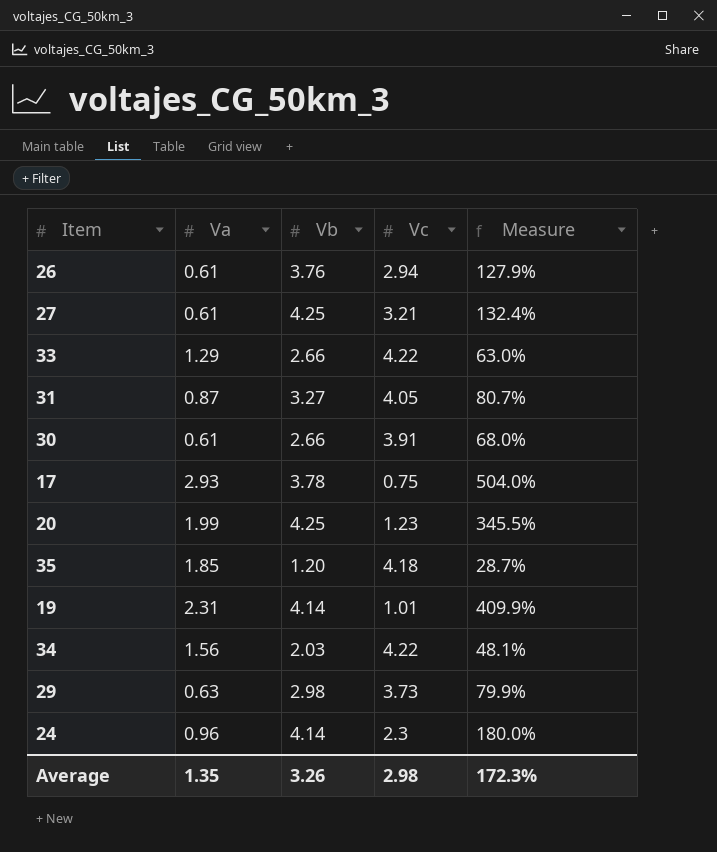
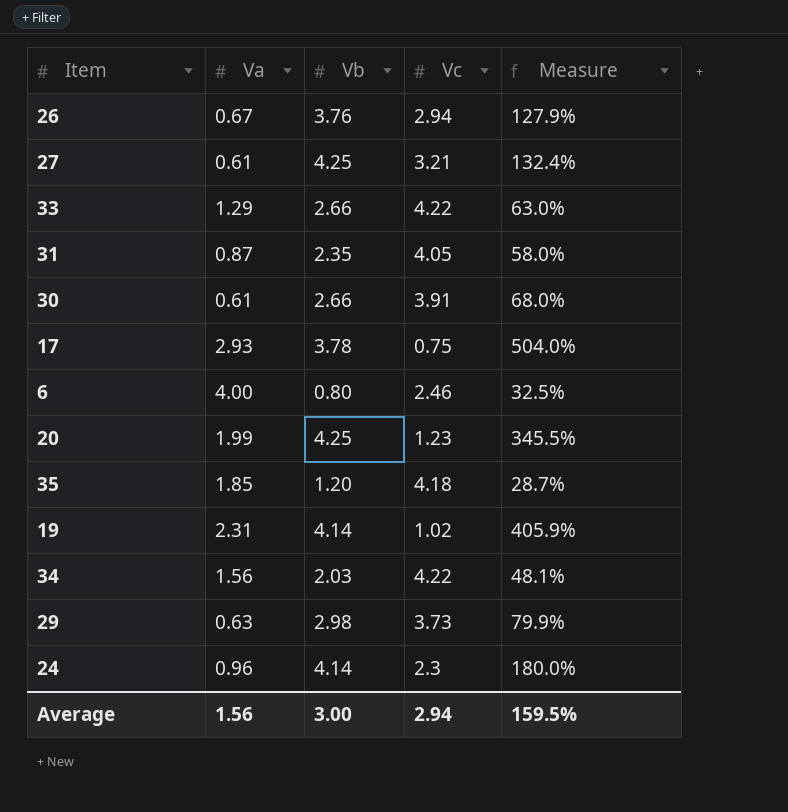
26 | Va: 0.61 -> 0.67
31 | Vb: 3.27 -> 2.35
31 | Measure: 80.7% -> 58.0%
row 6: none -> 4.00 | 0.80 | 2.46 | 32.5%
19 | Vc: 1.01 -> 1.02
19 | Measure: 409.9% -> 405.9%
Average | Va: 1.35 -> 1.56
Average | Vb: 3.26 -> 3.00
Average | Vc: 2.98 -> 2.94
Average | Measure: 172.3% -> 159.5%

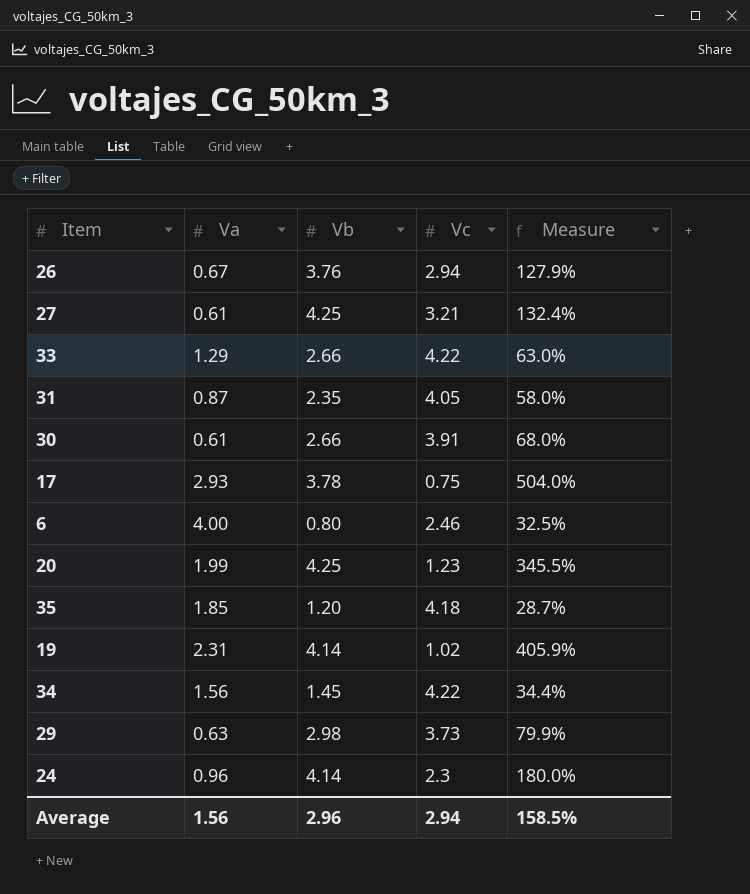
34 | Vb: 2.03 -> 1.45
34 | Measure: 48.1% -> 34.4%
Average | Vb: 3.00 -> 2.96
Average | Measure: 159.5% -> 158.5%

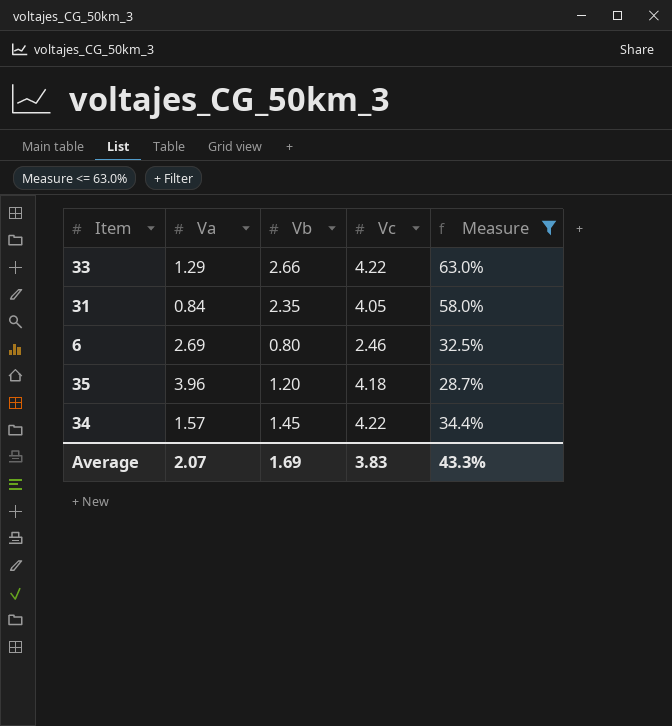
filter: none -> Measure <= 63.0%
31 | Va: 0.87 -> 0.84
6 | Va: 4.00 -> 2.69
35 | Va: 1.85 -> 3.96
34 | Va: 1.56 -> 1.57
Average | Va: 1.56 -> 2.07
Average | Vb: 2.96 -> 1.69
Average | Vc: 2.94 -> 3.83
Average | Measure: 158.5% -> 43.3%

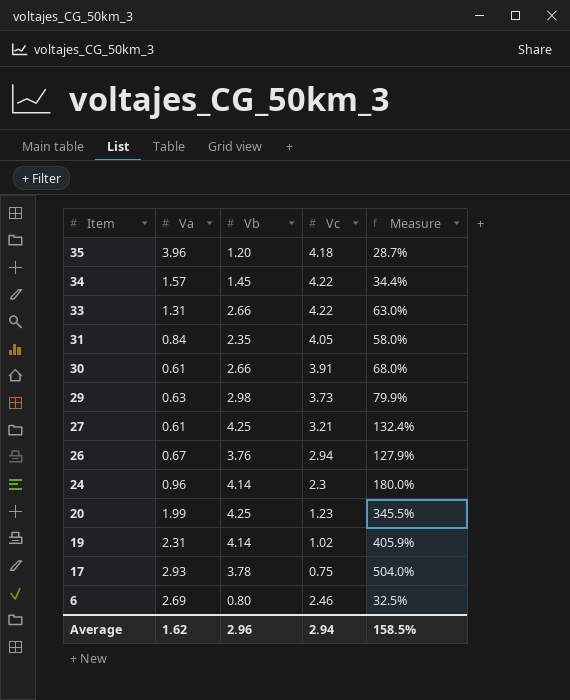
filter: Measure <= 63.0% -> none
row order: none -> Item descending
33 | Va: 1.29 -> 1.31
Average | Va: 2.07 -> 1.62
Average | Vb: 1.69 -> 2.96
Average | Vc: 3.83 -> 2.94
Average | Measure: 43.3% -> 158.5%

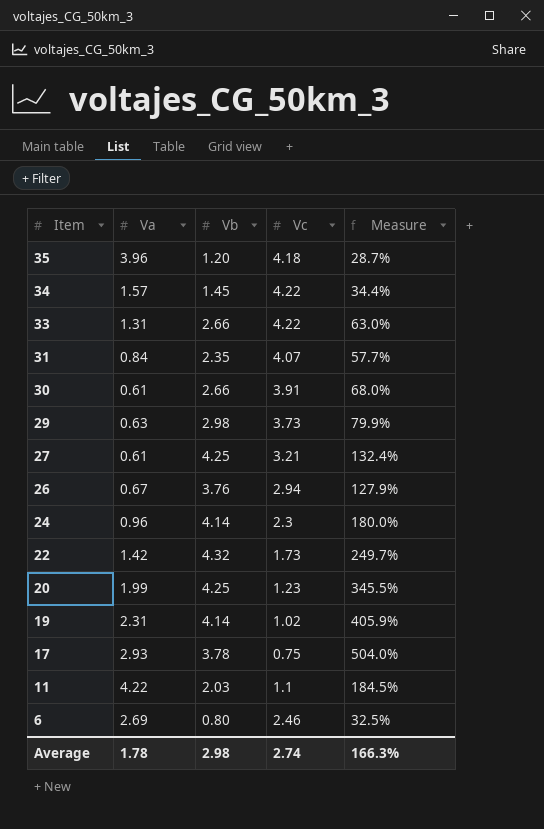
31 | Vc: 4.05 -> 4.07
31 | Measure: 58.0% -> 57.7%
row 22: none -> 1.42 | 4.32 | 1.73 | 249.7%
row 11: none -> 4.22 | 2.03 | 1.1 | 184.5%
Average | Va: 1.62 -> 1.78
Average | Vb: 2.96 -> 2.98
Average | Vc: 2.94 -> 2.74
Average | Measure: 158.5% -> 166.3%

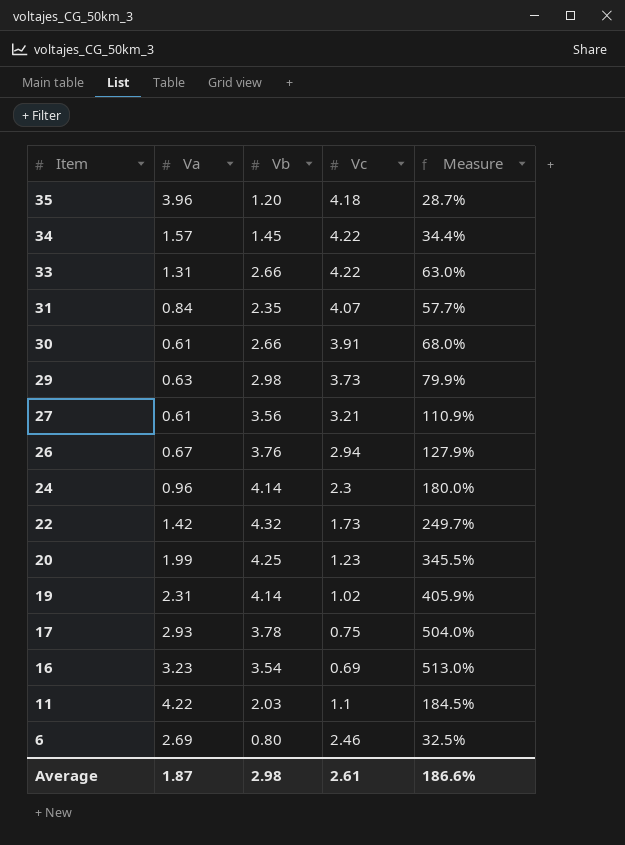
27 | Vb: 4.25 -> 3.56
27 | Measure: 132.4% -> 110.9%
row 16: none -> 3.23 | 3.54 | 0.69 | 513.0%
Average | Va: 1.78 -> 1.87
Average | Vc: 2.74 -> 2.61
Average | Measure: 166.3% -> 186.6%

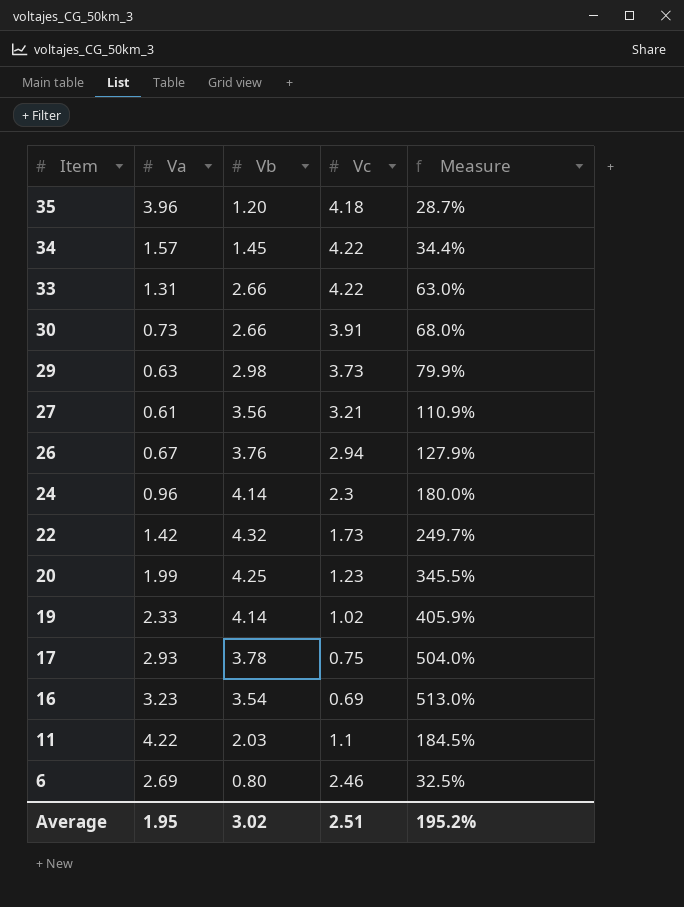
row 31: 0.84 | 2.35 | 4.07 | 57.7% -> none
30 | Va: 0.61 -> 0.73
19 | Va: 2.31 -> 2.33
Average | Va: 1.87 -> 1.95
Average | Vb: 2.98 -> 3.02
Average | Vc: 2.61 -> 2.51
Average | Measure: 186.6% -> 195.2%

